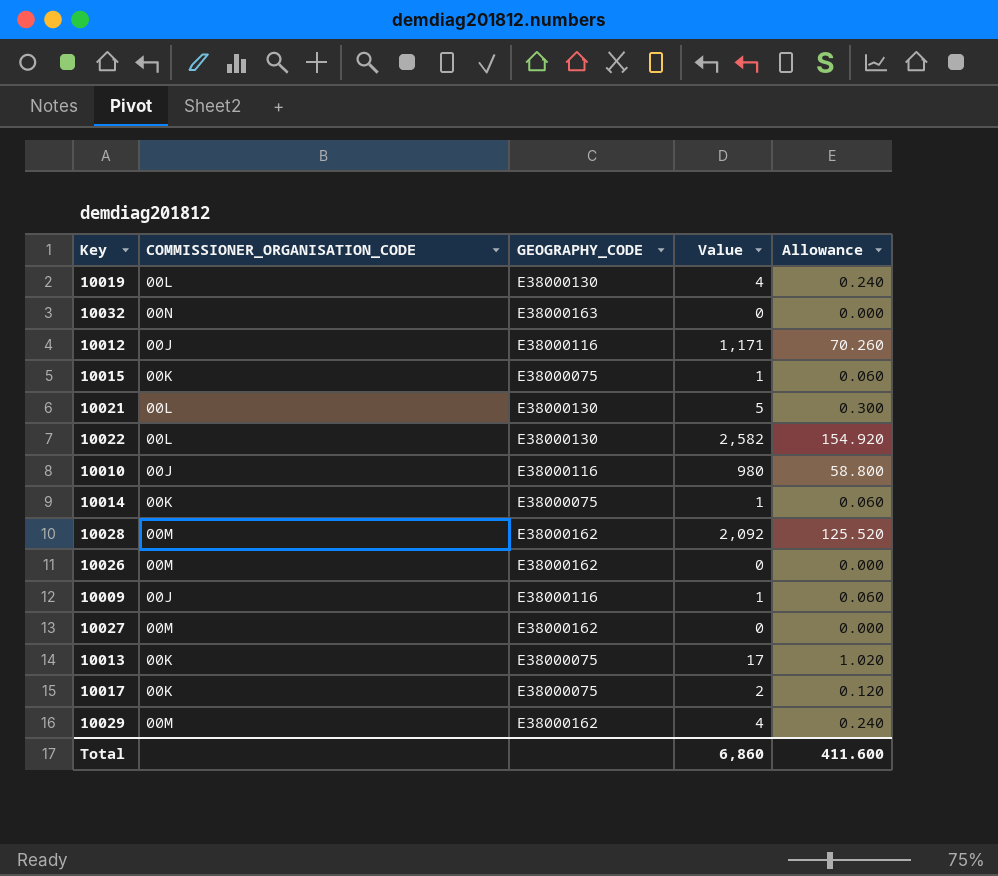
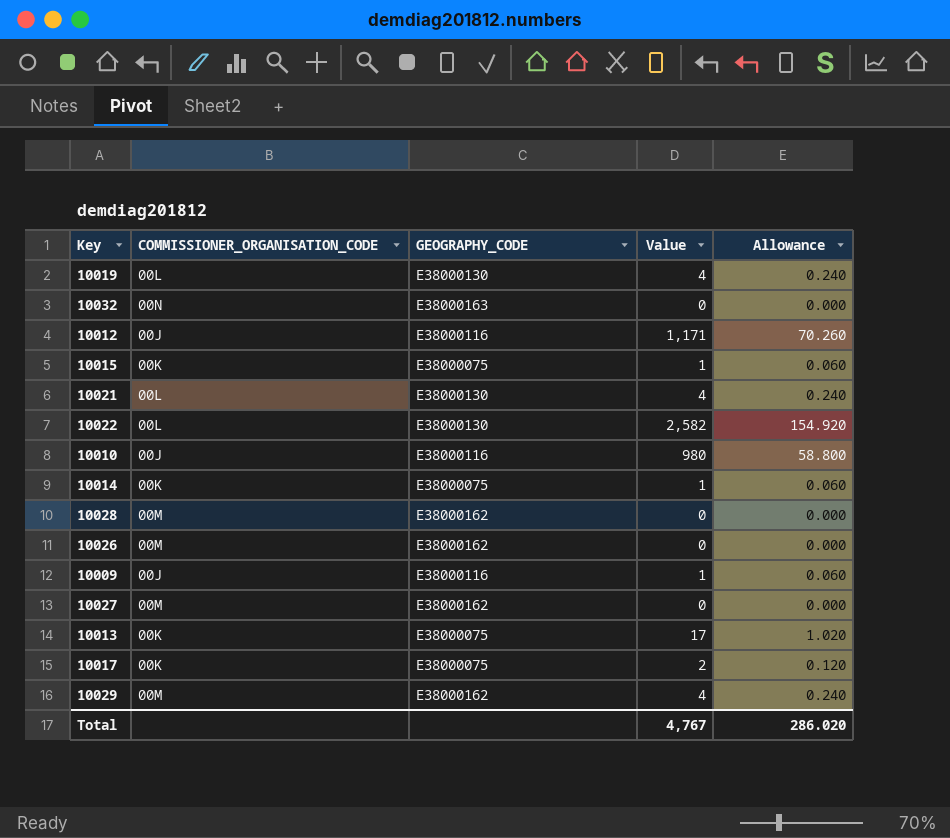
10021 | Value: 5 -> 4
10021 | Allowance: 0.300 -> 0.240
10028 | Value: 2,092 -> 0
10028 | Allowance: 125.520 -> 0.000
Total | Value: 6,860 -> 4,767
Total | Allowance: 411.600 -> 286.020

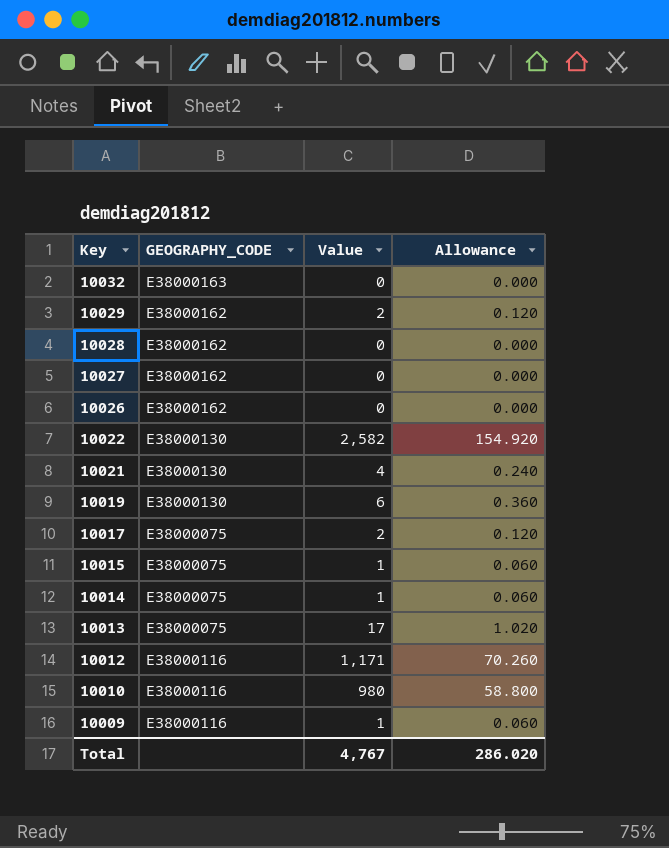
row order: none -> Key descending
column COMMISSIONER_ORGANISATION_CODE | position: 2 -> none
10029 | Value: 4 -> 2
10029 | Allowance: 0.240 -> 0.120
10019 | Value: 4 -> 6
10019 | Allowance: 0.240 -> 0.360

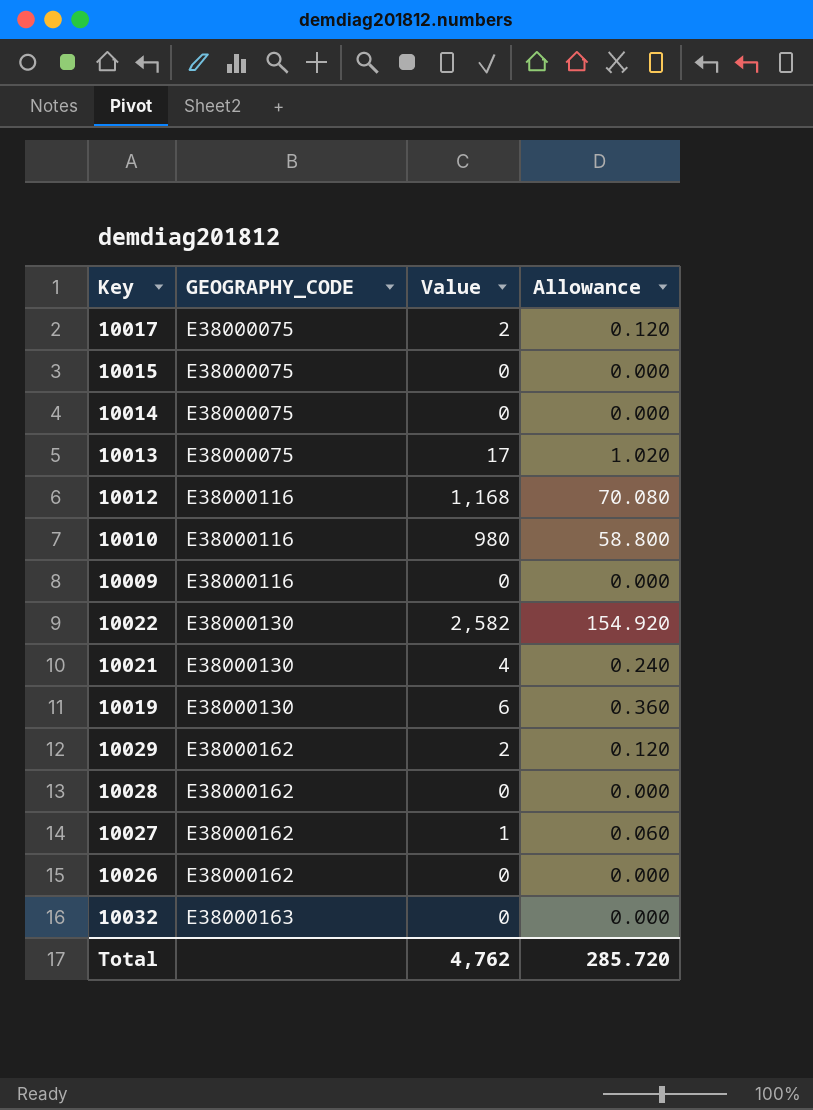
row order: Key descending -> GEOGRAPHY_CODE ascending
10015 | Value: 1 -> 0
10015 | Allowance: 0.060 -> 0.000
10014 | Value: 1 -> 0
10014 | Allowance: 0.060 -> 0.000
10012 | Value: 1,171 -> 1,168
10012 | Allowance: 70.260 -> 70.080
10009 | Value: 1 -> 0
10009 | Allowance: 0.060 -> 0.000
10027 | Value: 0 -> 1
10027 | Allowance: 0.000 -> 0.060
Total | Value: 4,767 -> 4,762
Total | Allowance: 286.020 -> 285.720

